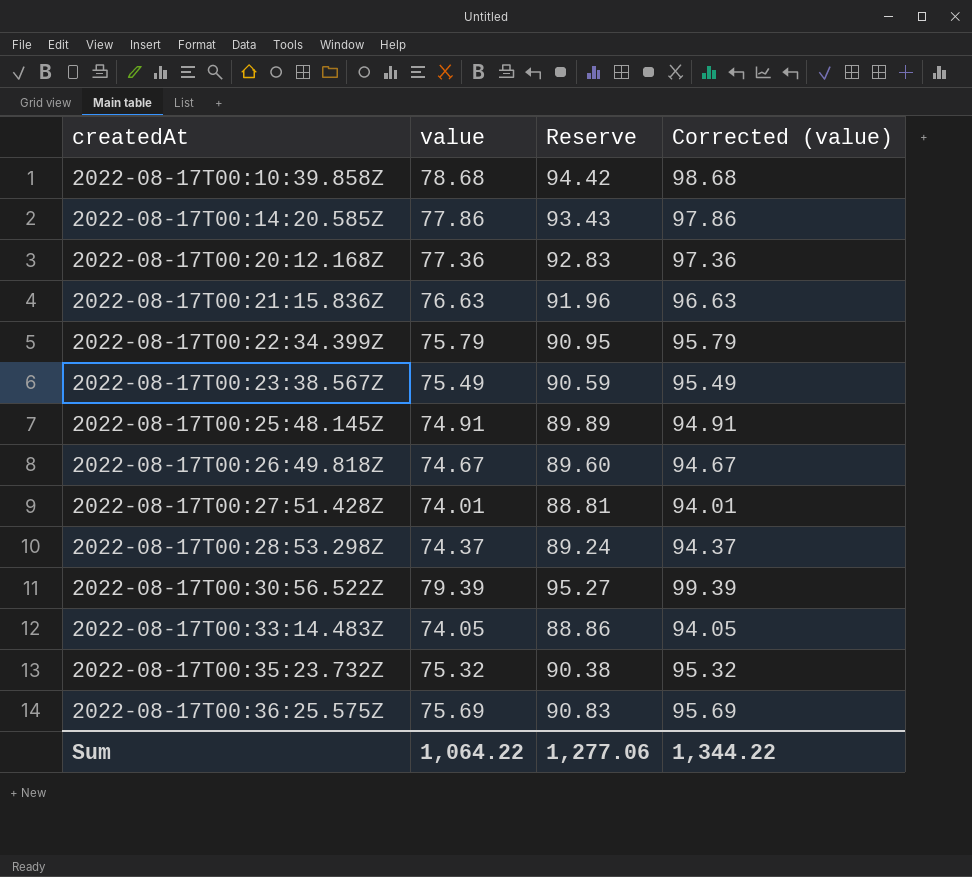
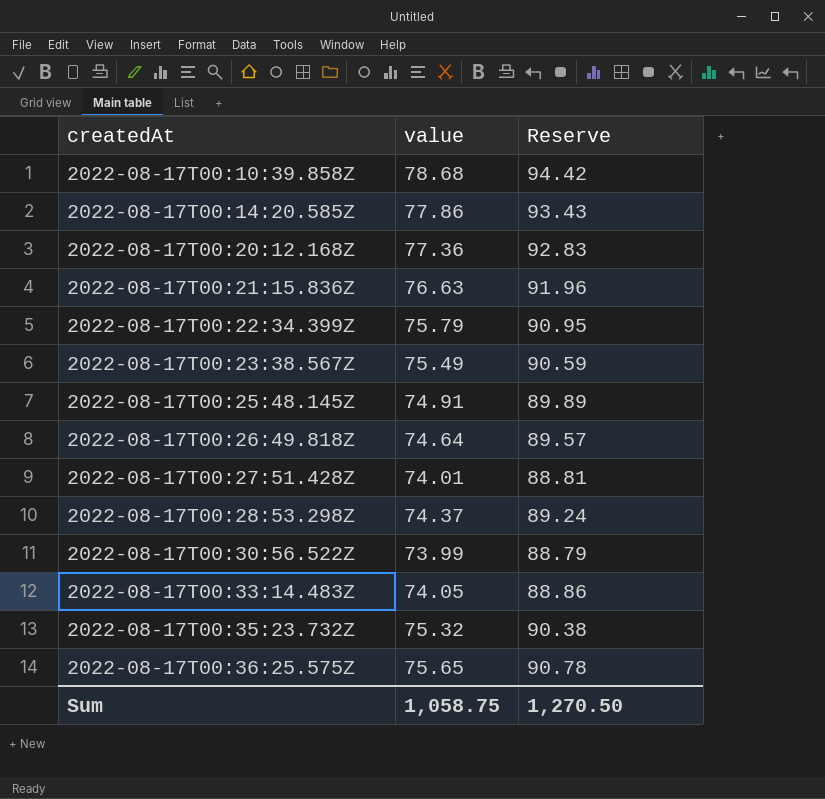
column Corrected (value) | formula: [value] + 20 -> none
2022-08-17T00:26:49.818Z | value: 74.67 -> 74.64
2022-08-17T00:26:49.818Z | Reserve: 89.60 -> 89.57
2022-08-17T00:30:56.522Z | value: 79.39 -> 73.99
2022-08-17T00:30:56.522Z | Reserve: 95.27 -> 88.79
2022-08-17T00:36:25.575Z | value: 75.69 -> 75.65
2022-08-17T00:36:25.575Z | Reserve: 90.83 -> 90.78
Sum | value: 1,064.22 -> 1,058.75
Sum | Reserve: 1,277.06 -> 1,270.50

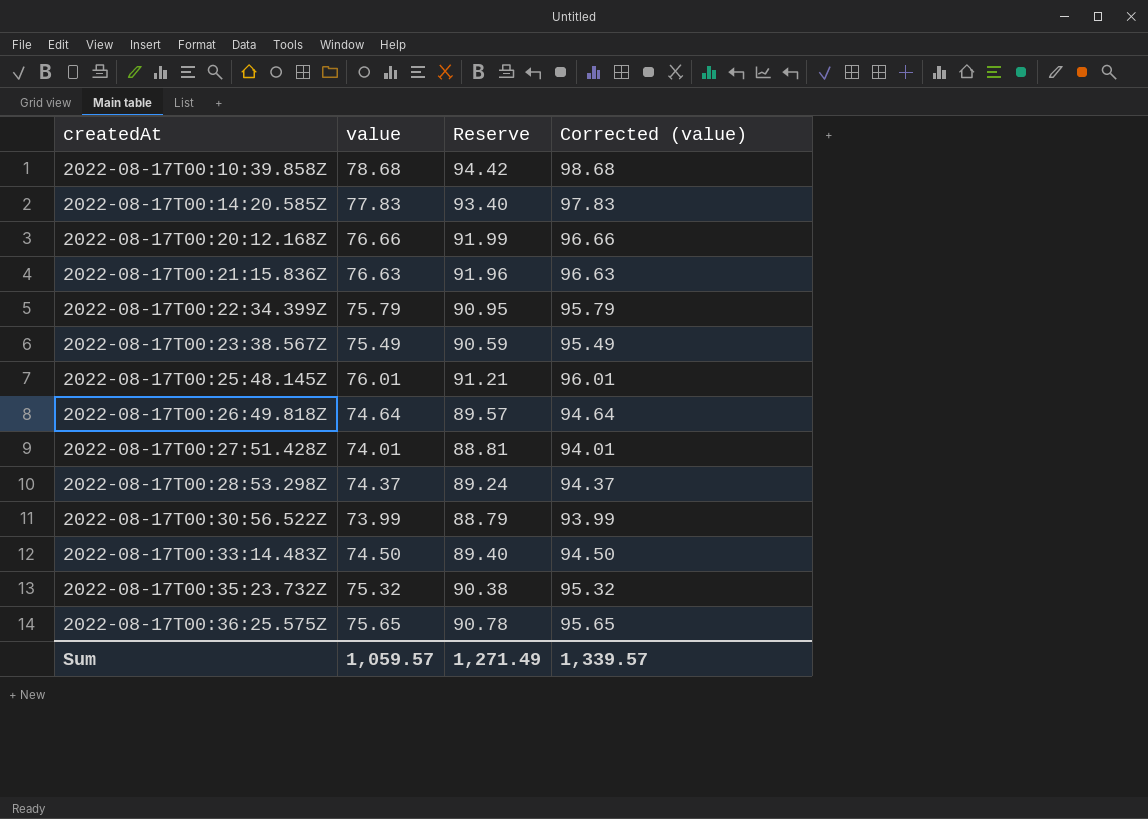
column Corrected (value) | formula: none -> [value] + 20
2022-08-17T00:14:20.585Z | value: 77.86 -> 77.83
2022-08-17T00:14:20.585Z | Reserve: 93.43 -> 93.40
2022-08-17T00:20:12.168Z | value: 77.36 -> 76.66
2022-08-17T00:20:12.168Z | Reserve: 92.83 -> 91.99
2022-08-17T00:25:48.145Z | value: 74.91 -> 76.01
2022-08-17T00:25:48.145Z | Reserve: 89.89 -> 91.21
2022-08-17T00:33:14.483Z | value: 74.05 -> 74.50
2022-08-17T00:33:14.483Z | Reserve: 88.86 -> 89.40
Sum | value: 1,058.75 -> 1,059.57
Sum | Reserve: 1,270.50 -> 1,271.49

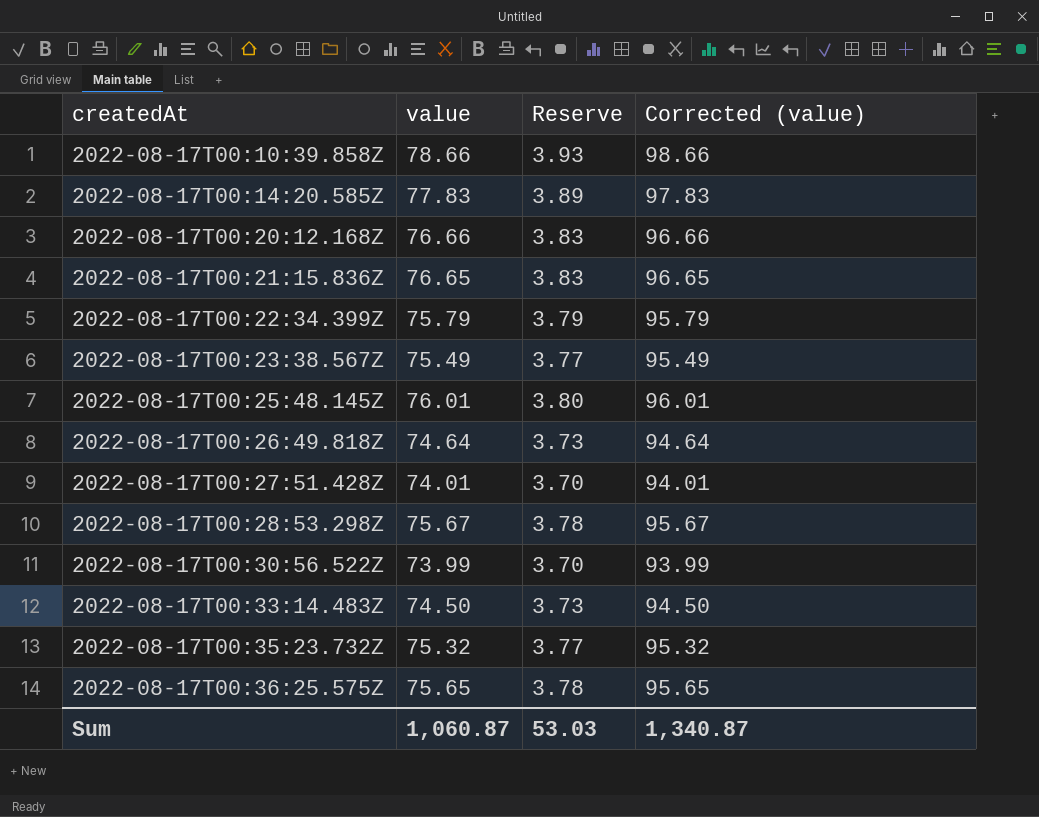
column Reserve | formula: [value] * 1.2 -> [value] * 0.05
2022-08-17T00:10:39.858Z | value: 78.68 -> 78.66
2022-08-17T00:10:39.858Z | Corrected (value): 98.68 -> 98.66
2022-08-17T00:21:15.836Z | value: 76.63 -> 76.65
2022-08-17T00:21:15.836Z | Corrected (value): 96.63 -> 96.65
2022-08-17T00:28:53.298Z | value: 74.37 -> 75.67
2022-08-17T00:28:53.298Z | Corrected (value): 94.37 -> 95.67
Sum | value: 1,059.57 -> 1,060.87
Sum | Reserve: 1,271.49 -> 53.03
Sum | Corrected (value): 1,339.57 -> 1,340.87

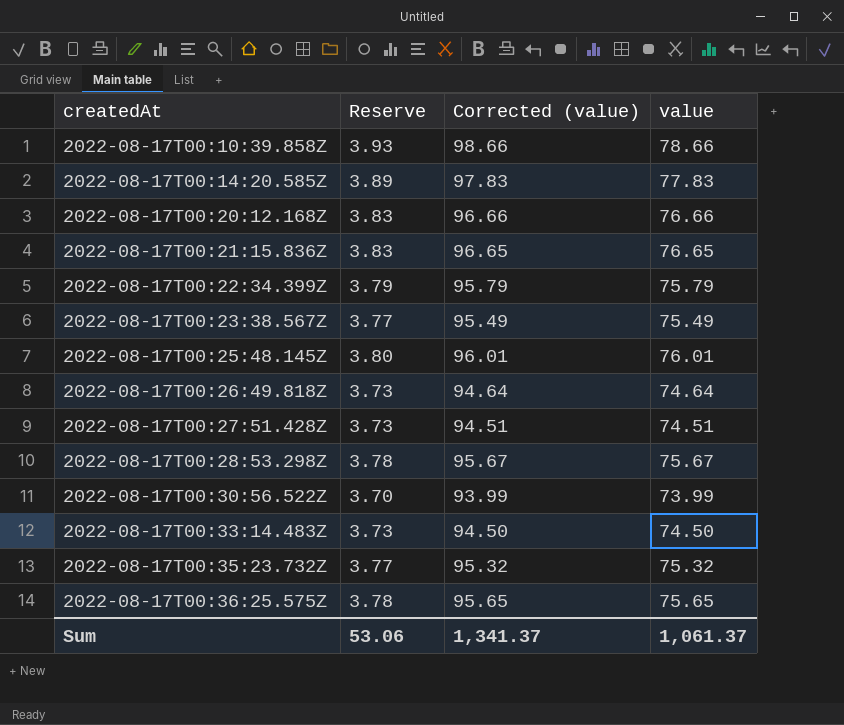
column value | position: 2 -> 4
2022-08-17T00:27:51.428Z | Reserve: 3.70 -> 3.73
2022-08-17T00:27:51.428Z | Corrected (value): 94.01 -> 94.51
2022-08-17T00:27:51.428Z | value: 74.01 -> 74.51
Sum | Reserve: 53.03 -> 53.06
Sum | Corrected (value): 1,340.87 -> 1,341.37
Sum | value: 1,060.87 -> 1,061.37

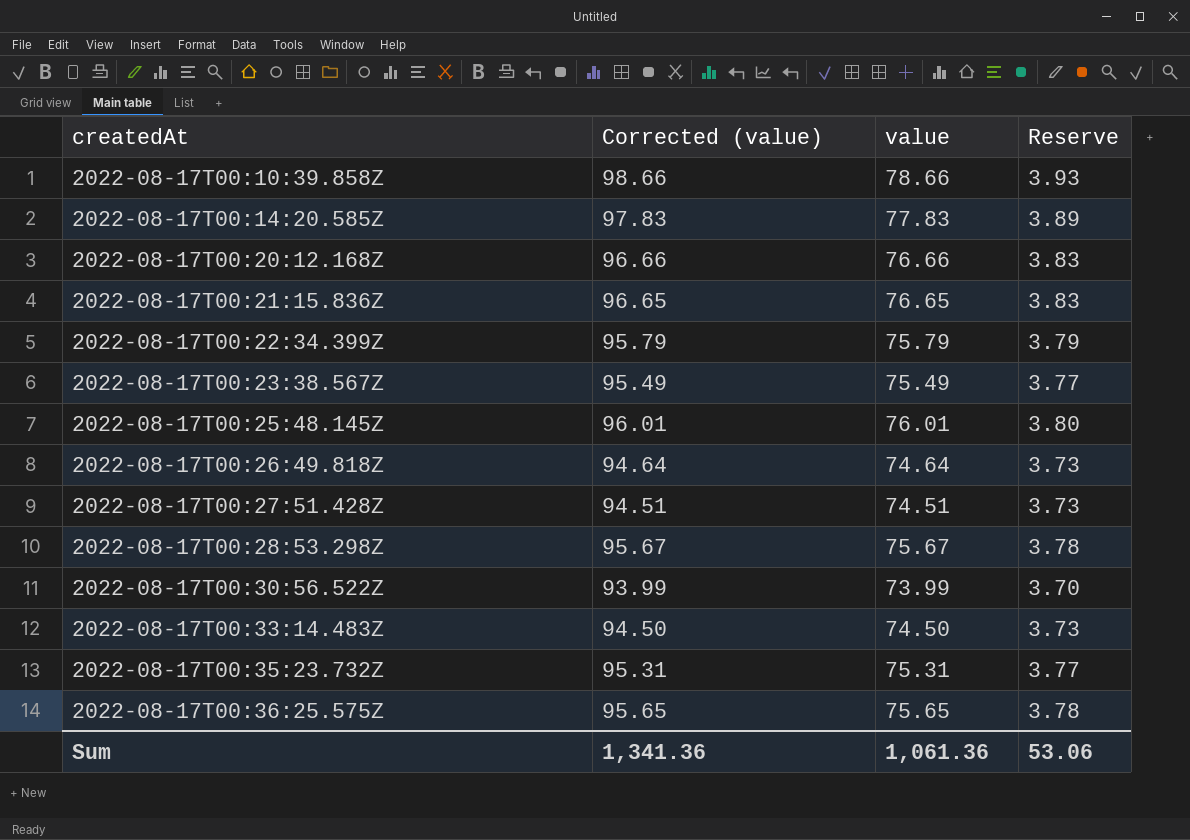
column Reserve | position: 2 -> 4
2022-08-17T00:35:23.732Z | Corrected (value): 95.32 -> 95.31
2022-08-17T00:35:23.732Z | value: 75.32 -> 75.31
Sum | Corrected (value): 1,341.37 -> 1,341.36
Sum | value: 1,061.37 -> 1,061.36

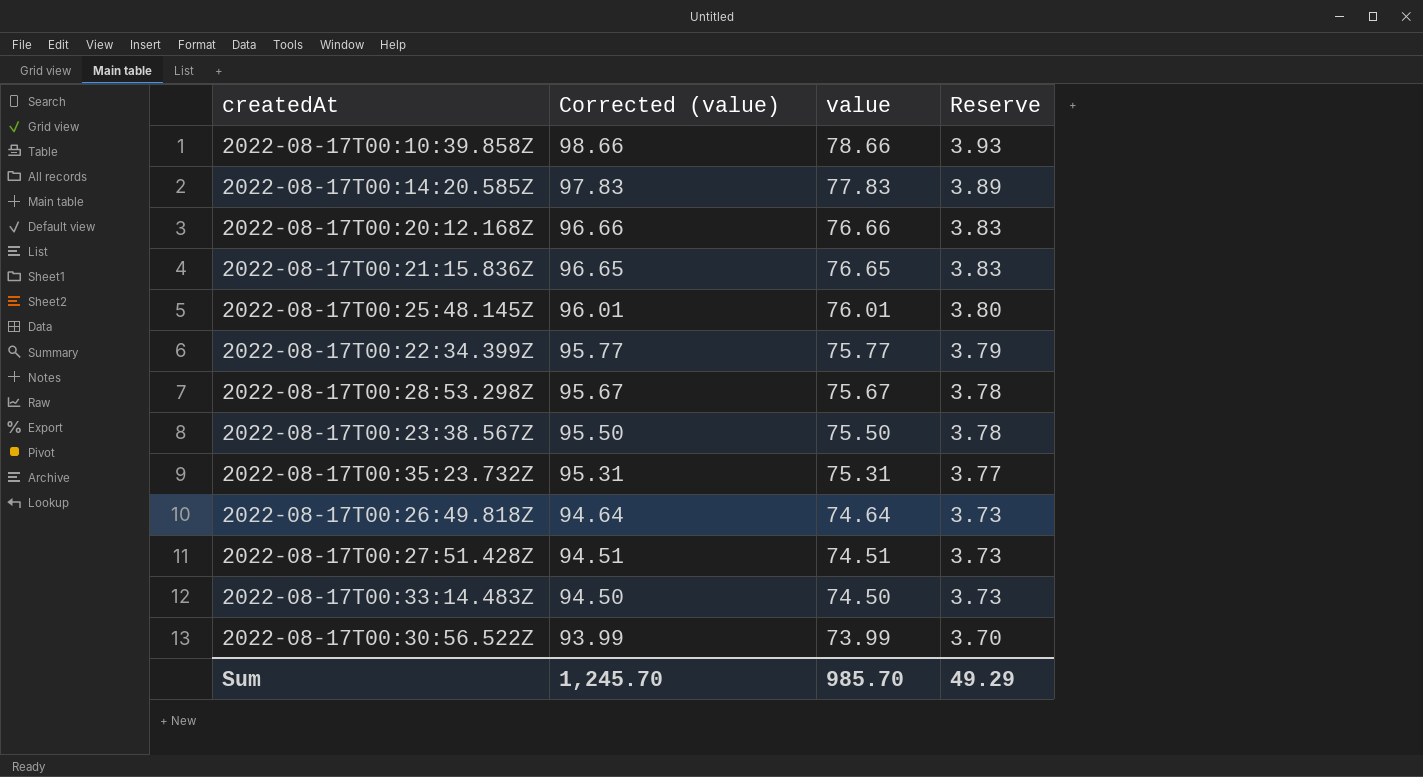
row order: createdAt ascending -> Corrected (value) descending
row 2022-08-17T00:36:25.575Z: 95.65 | 75.65 | 3.78 -> none
2022-08-17T00:22:34.399Z | Corrected (value): 95.79 -> 95.77
2022-08-17T00:22:34.399Z | value: 75.79 -> 75.77
2022-08-17T00:23:38.567Z | Corrected (value): 95.49 -> 95.50
2022-08-17T00:23:38.567Z | value: 75.49 -> 75.50
2022-08-17T00:23:38.567Z | Reserve: 3.77 -> 3.78
Sum | Corrected (value): 1,341.36 -> 1,245.70
Sum | value: 1,061.36 -> 985.70
Sum | Reserve: 53.06 -> 49.29

